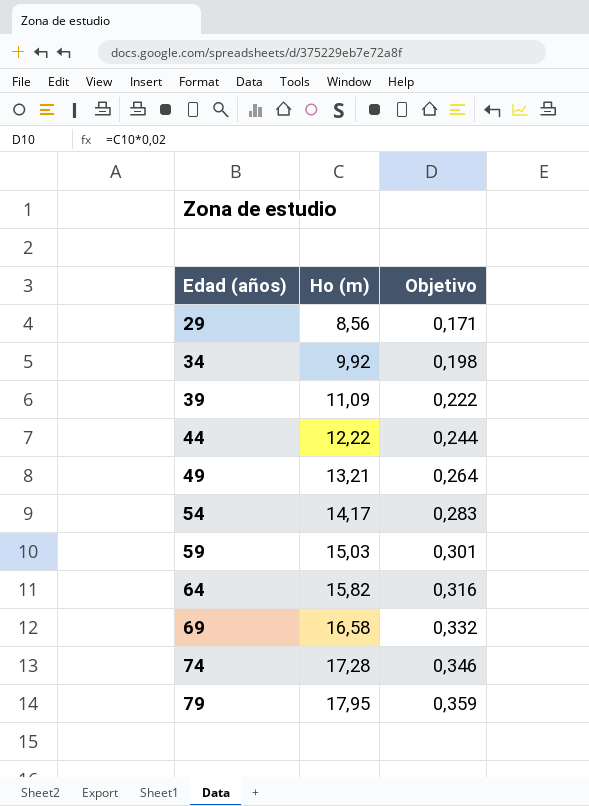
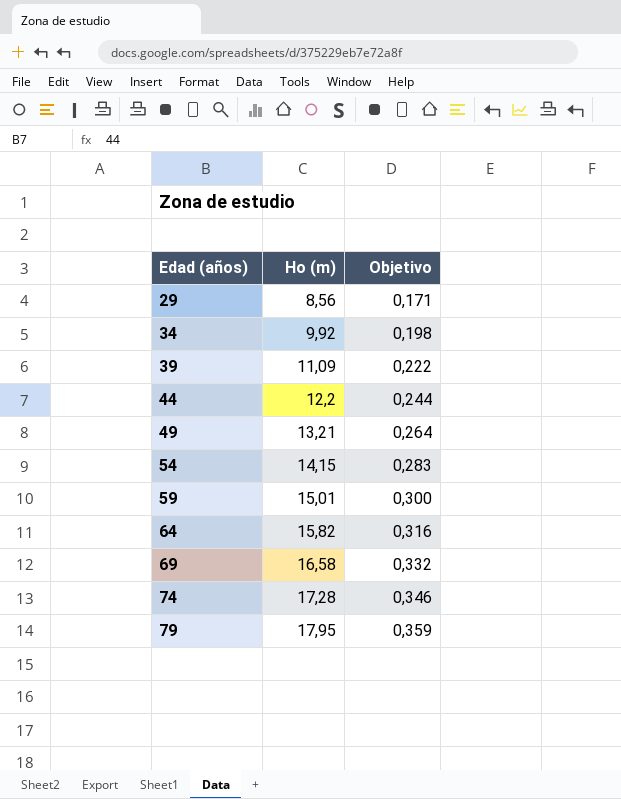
44 | Ho (m): 12,22 -> 12,2
54 | Ho (m): 14,17 -> 14,15
59 | Ho (m): 15,03 -> 15,01
59 | Objetivo: 0,301 -> 0,300

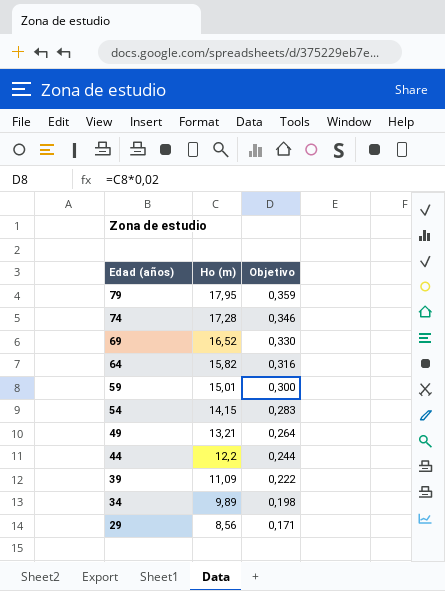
row order: Edad (años) ascending -> Edad (años) descending
69 | Ho (m): 16,58 -> 16,52
69 | Objetivo: 0,332 -> 0,330
34 | Ho (m): 9,92 -> 9,89

